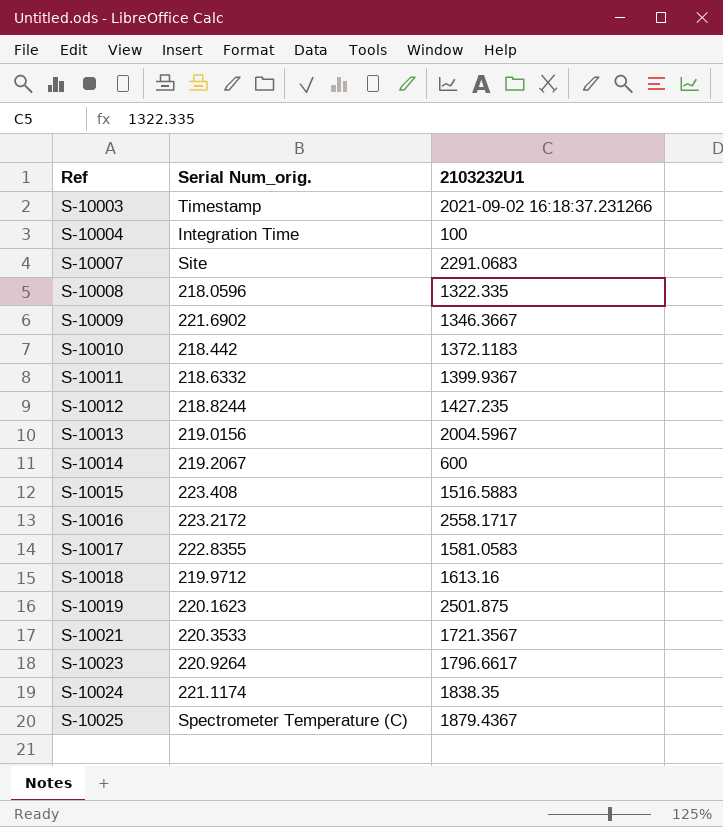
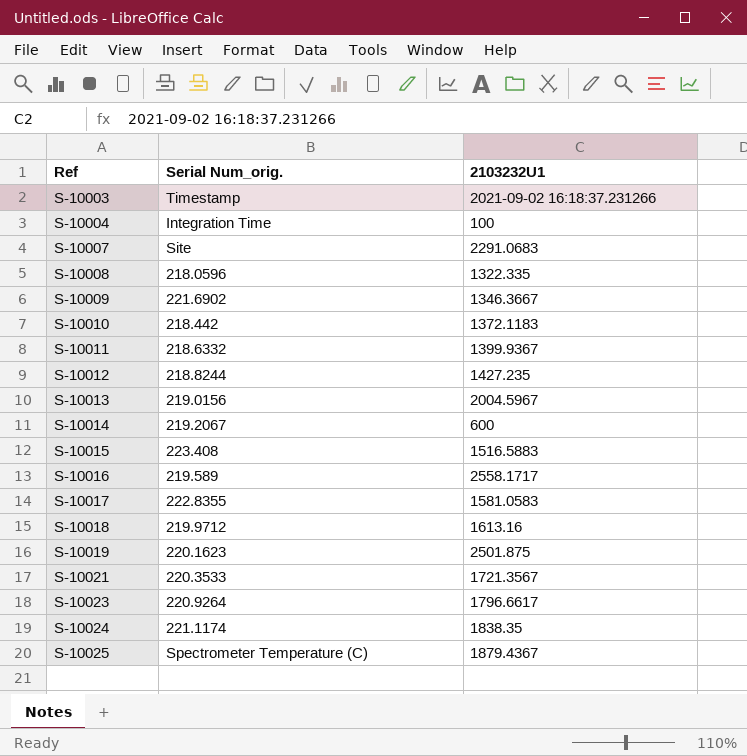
S-10016 | Serial Num_orig.: 223.2172 -> 219.589

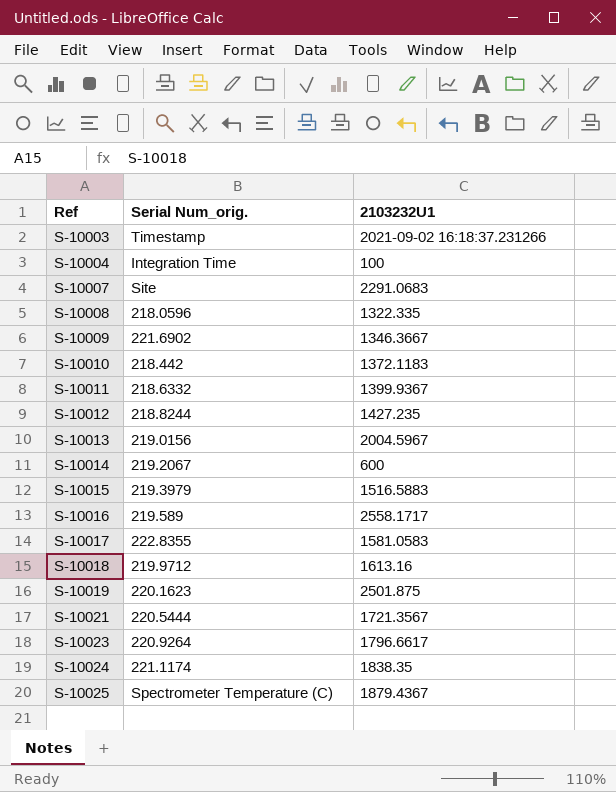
S-10015 | Serial Num_orig.: 223.408 -> 219.3979
S-10021 | Serial Num_orig.: 220.3533 -> 220.5444

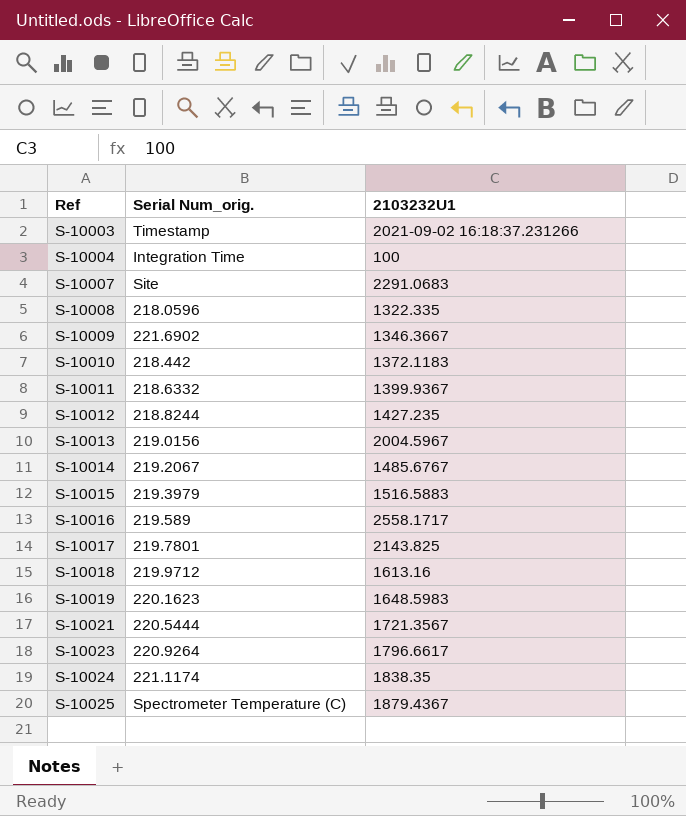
S-10014 | 2103232U1: 600 -> 1485.6767
S-10017 | Serial Num_orig.: 222.8355 -> 219.7801
S-10017 | 2103232U1: 1581.0583 -> 2143.825
S-10019 | 2103232U1: 2501.875 -> 1648.5983

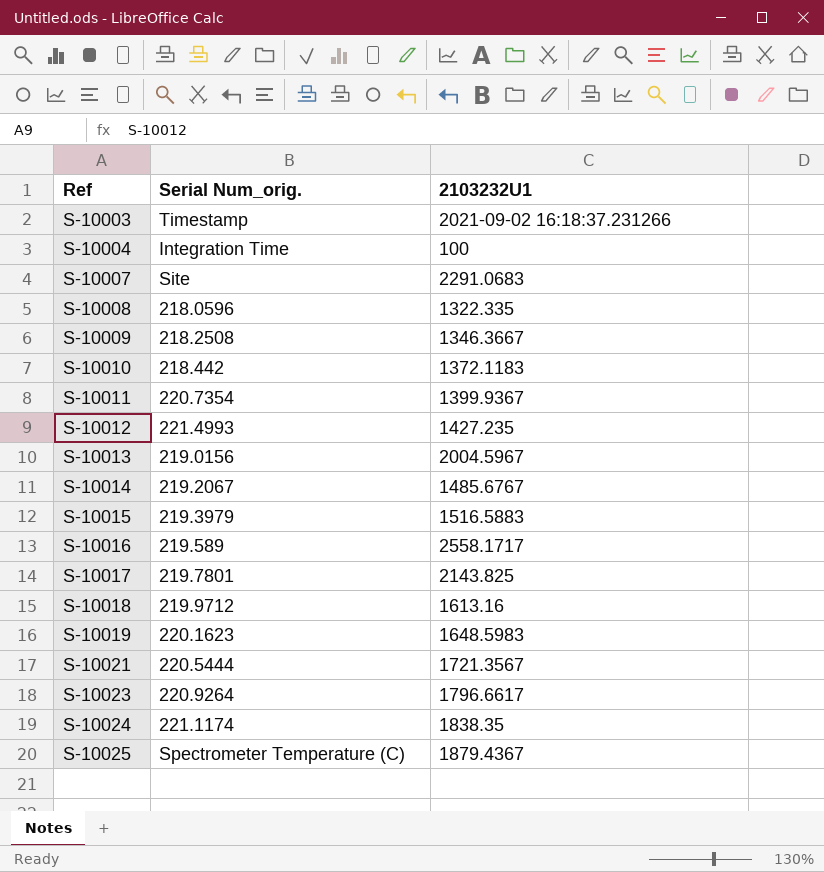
S-10009 | Serial Num_orig.: 221.6902 -> 218.2508
S-10011 | Serial Num_orig.: 218.6332 -> 220.7354
S-10012 | Serial Num_orig.: 218.8244 -> 221.4993

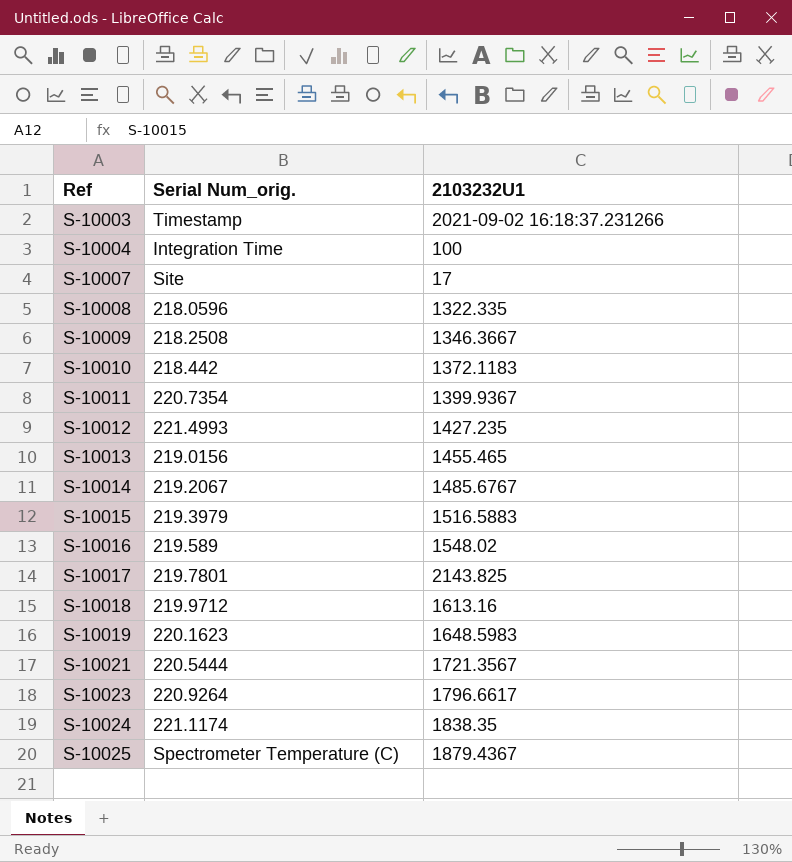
S-10007 | 2103232U1: 2291.0683 -> 17
S-10013 | 2103232U1: 2004.5967 -> 1455.465
S-10016 | 2103232U1: 2558.1717 -> 1548.02

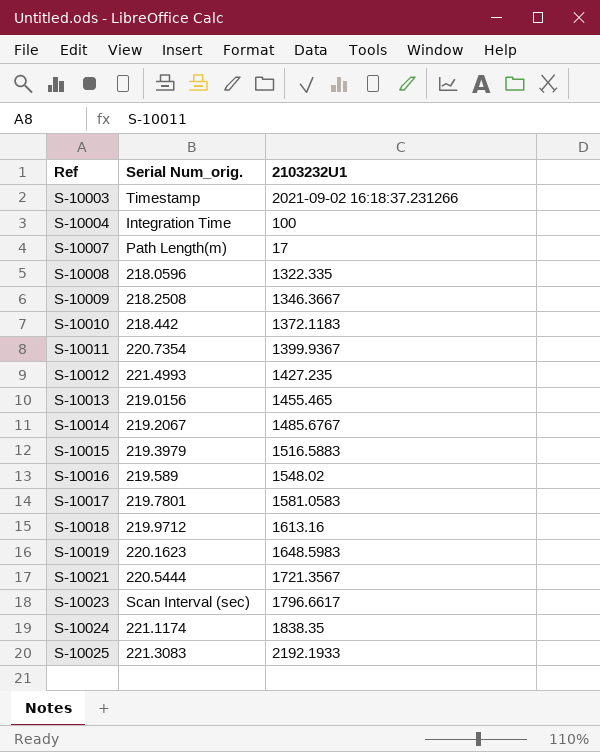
S-10007 | Serial Num_orig.: Site -> Path Length(m)
S-10017 | 2103232U1: 2143.825 -> 1581.0583
S-10023 | Serial Num_orig.: 220.9264 -> Scan Interval (sec)
S-10025 | Serial Num_orig.: Spectrometer Temperature (C) -> 221.3083
S-10025 | 2103232U1: 1879.4367 -> 2192.1933

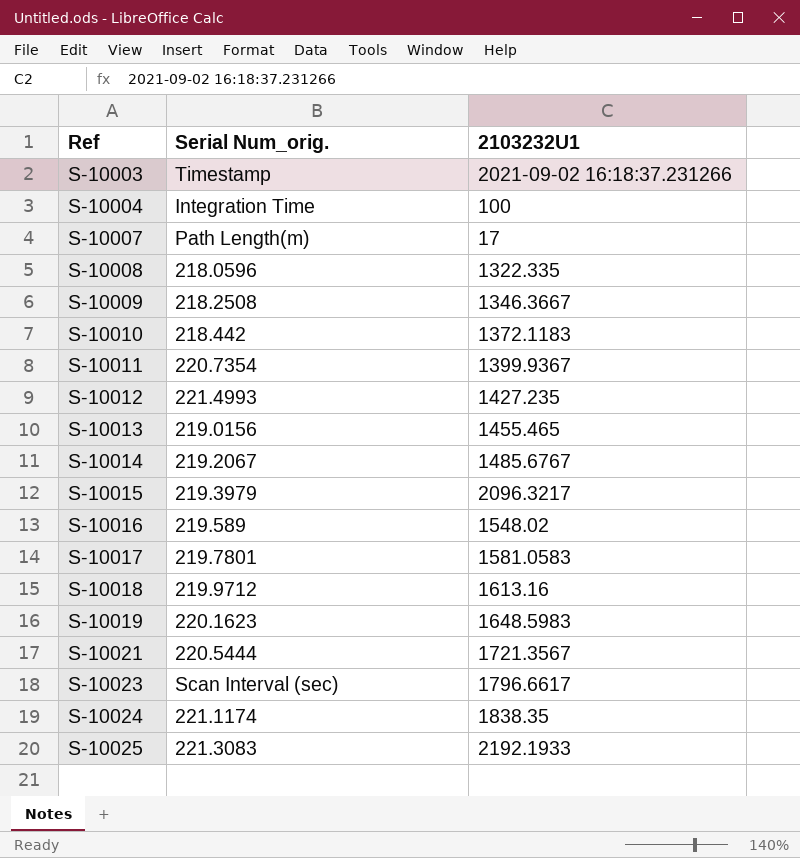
S-10015 | 2103232U1: 1516.5883 -> 2096.3217

